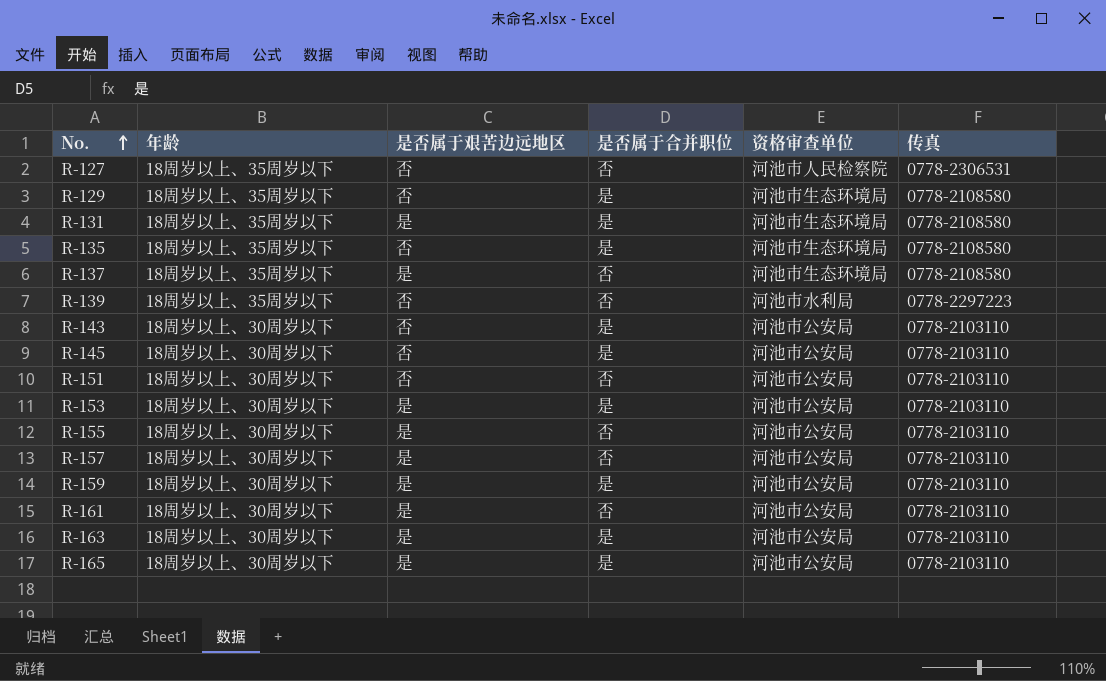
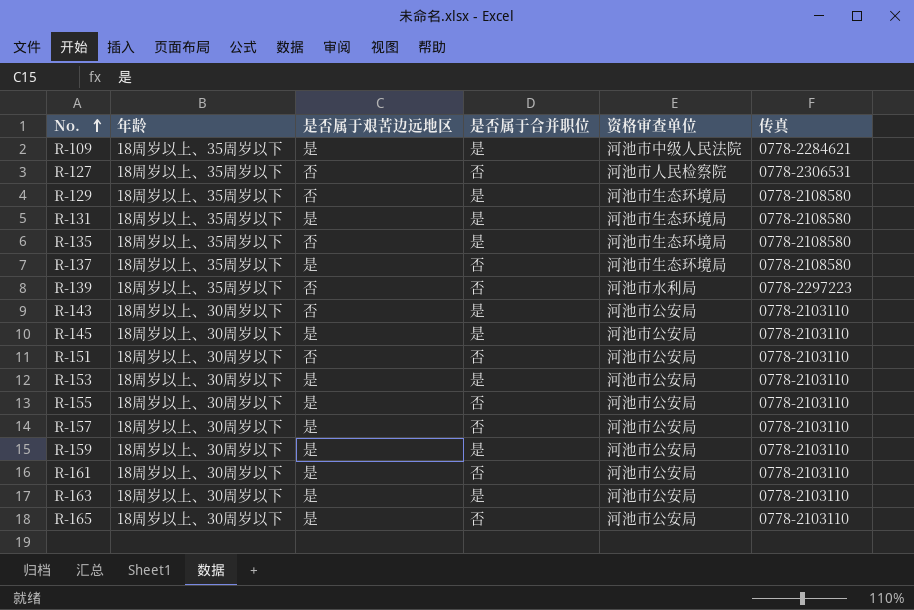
row R-109: none -> 18周岁以上、35周岁以下 | 是 | 是 | 河池市中级人民法院 | 0778-2284621
R-145 | 是否属于艰苦边远地区: 否 -> 是
R-165 | 是否属于合并职位: 是 -> 否

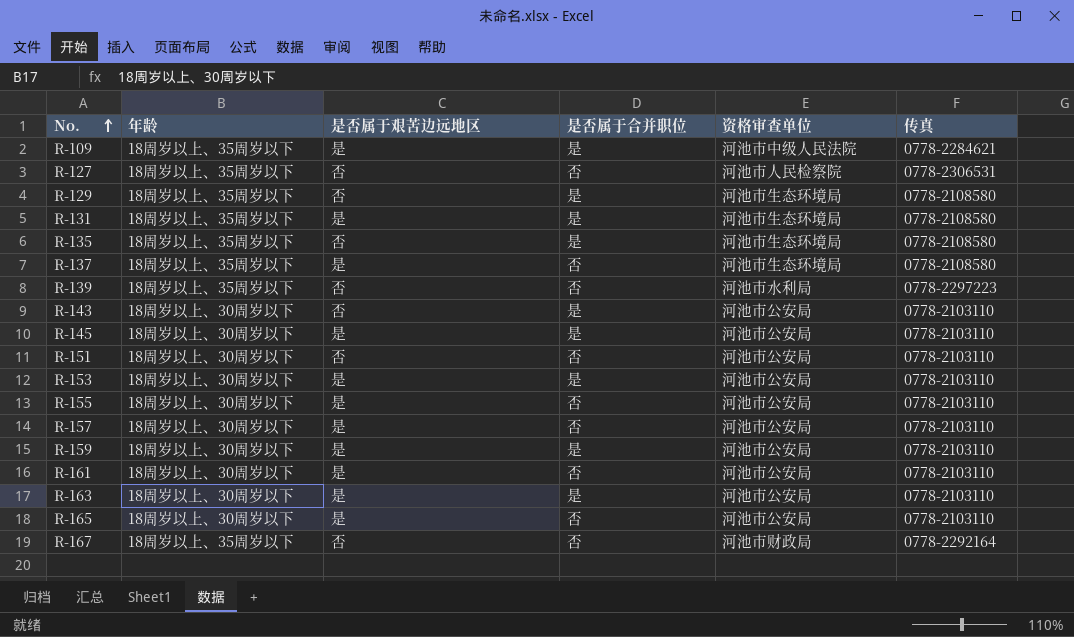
row R-167: none -> 18周岁以上、35周岁以下 | 否 | 否 | 河池市财政局 | 0778-2292164

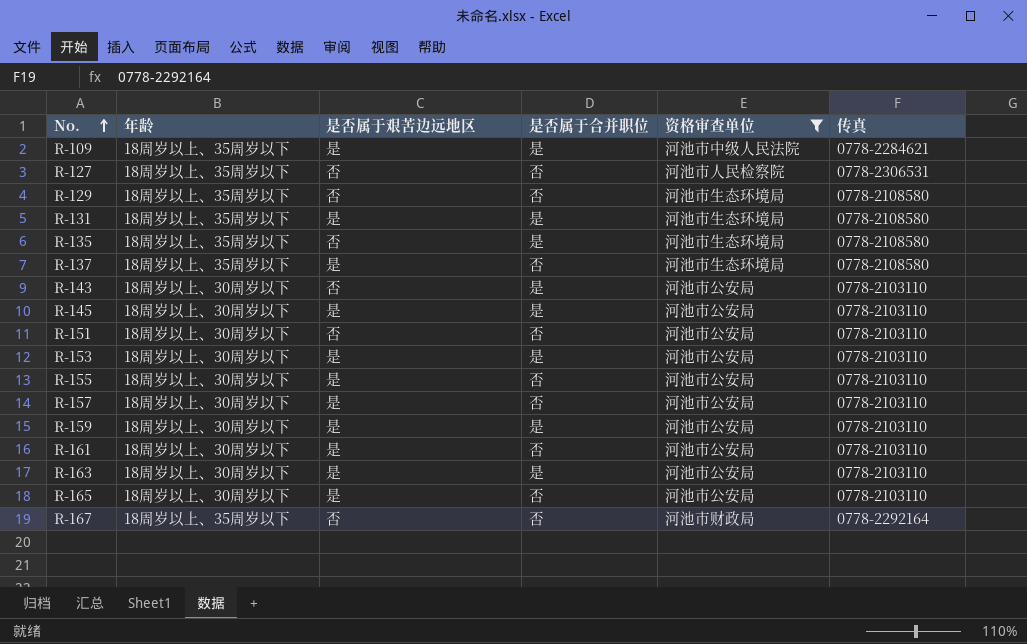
filter: none -> 资格审查单位 != 河池市水利局
R-129 | 是否属于合并职位: 是 -> 否

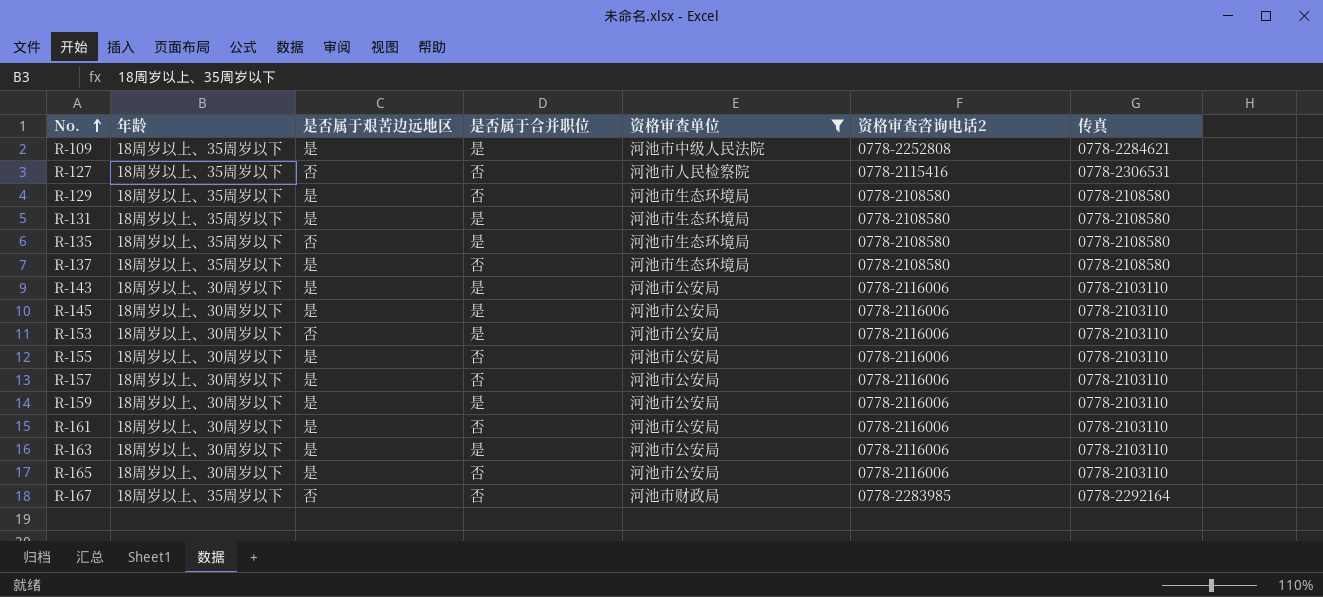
column 资格审查咨询电话2 | position: none -> 6
row R-151: 18周岁以上、30周岁以下 | 否 | 否 | 河池市公安局 | 0778-2103110 -> none
R-129 | 是否属于艰苦边远地区: 否 -> 是
R-143 | 是否属于艰苦边远地区: 否 -> 是
R-153 | 是否属于艰苦边远地区: 是 -> 否

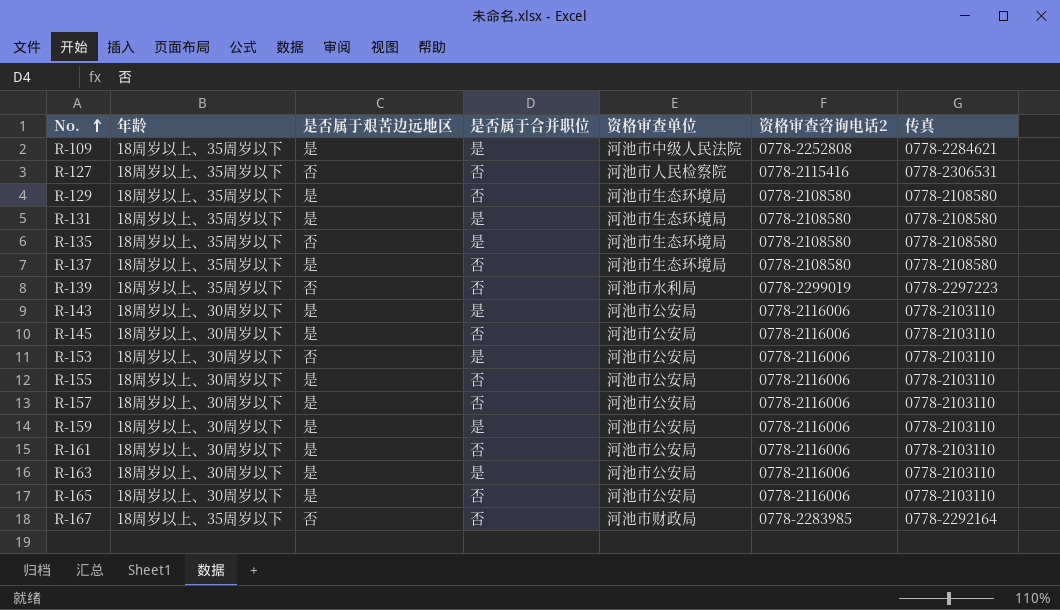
filter: 资格审查单位 != 河池市水利局 -> none
R-145 | 是否属于合并职位: 是 -> 否

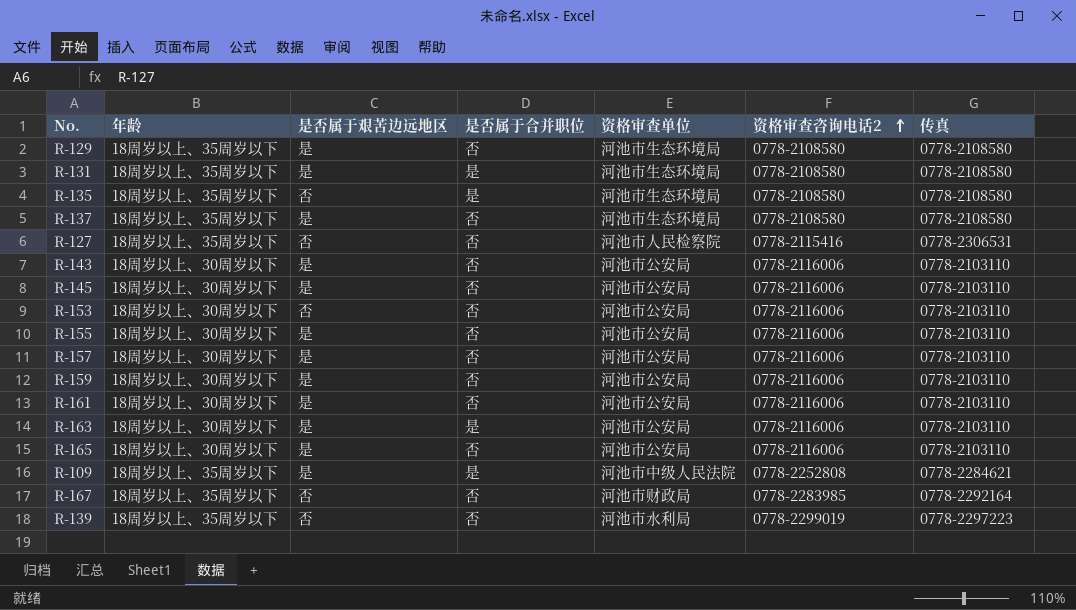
row order: No. ascending -> 资格审查咨询电话2 ascending
R-143 | 是否属于合并职位: 是 -> 否
R-153 | 是否属于合并职位: 是 -> 否
R-159 | 是否属于合并职位: 是 -> 否

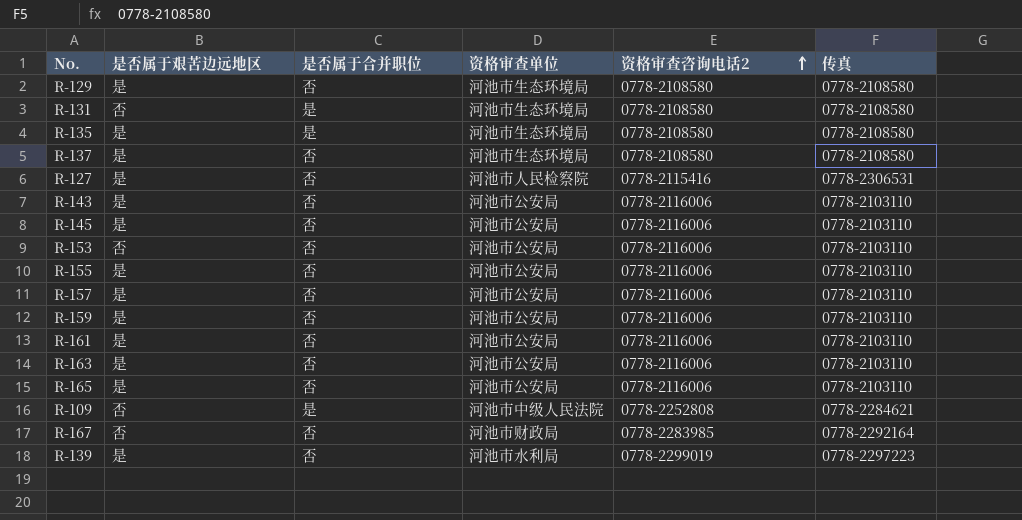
column 年龄 | position: 2 -> none
R-131 | 是否属于艰苦边远地区: 是 -> 否
R-135 | 是否属于艰苦边远地区: 否 -> 是
R-127 | 是否属于艰苦边远地区: 否 -> 是
R-163 | 是否属于合并职位: 是 -> 否
R-109 | 是否属于艰苦边远地区: 是 -> 否
R-139 | 是否属于艰苦边远地区: 否 -> 是

